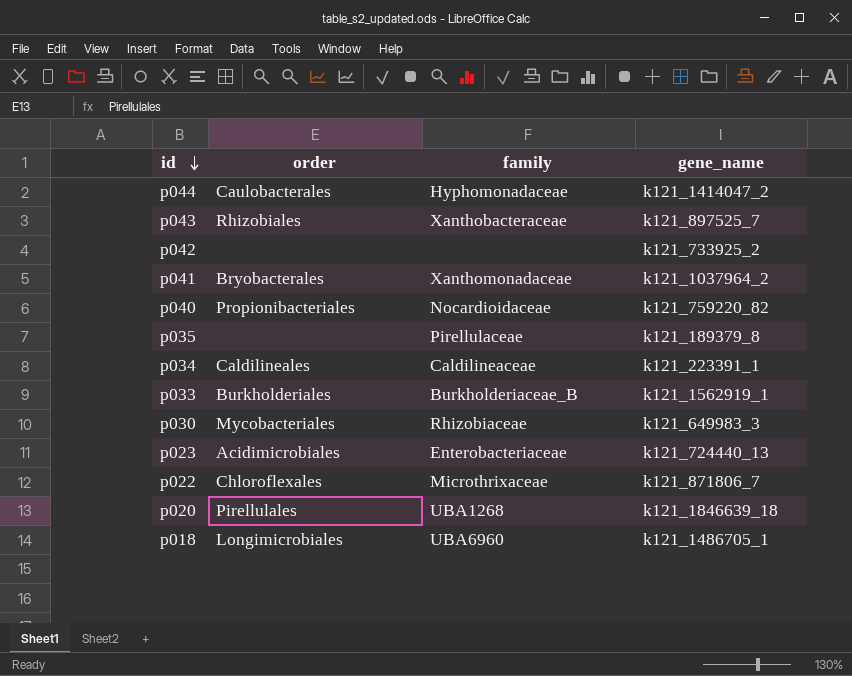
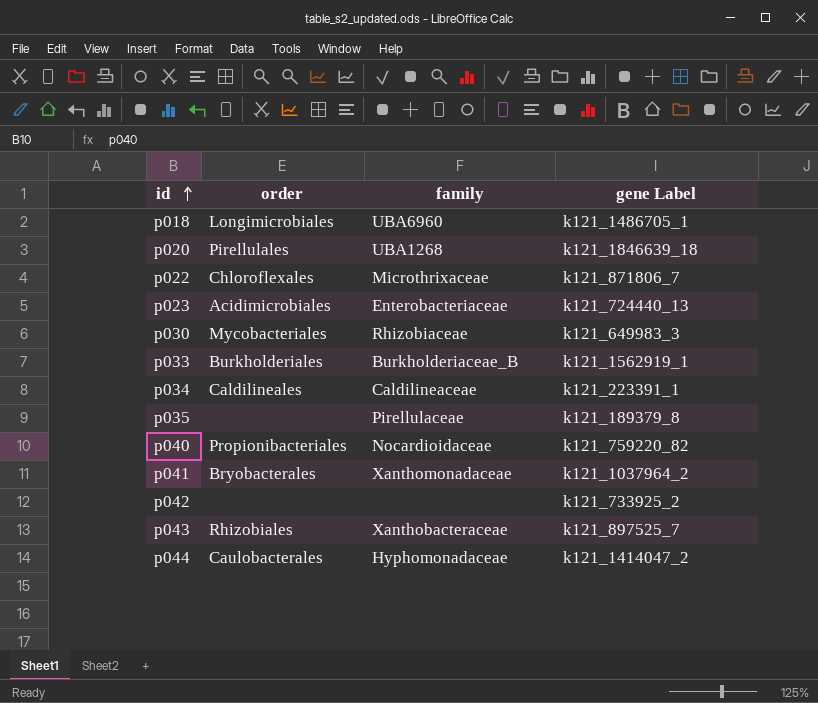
row order: id descending -> id ascending
column name: gene_name -> gene Label

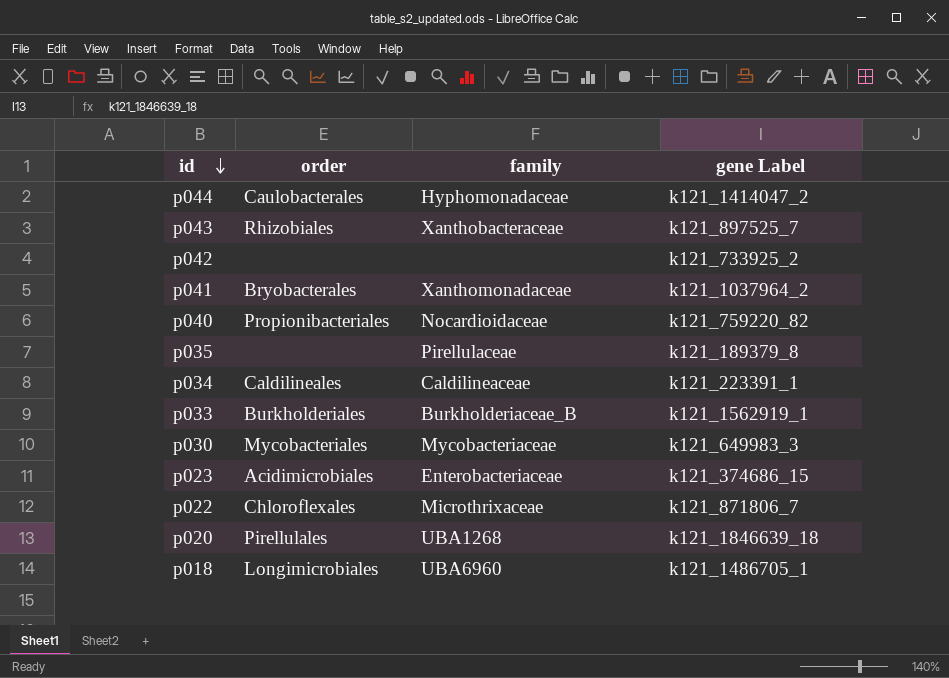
row order: id ascending -> id descending
p030 | family: Rhizobiaceae -> Mycobacteriaceae
p023 | gene Label: k121_724440_13 -> k121_374686_15

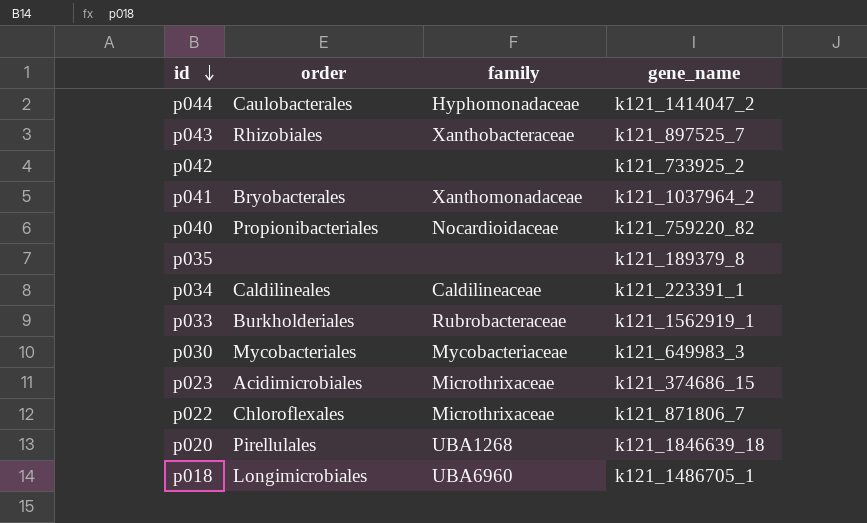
column name: gene Label -> gene_name
p035 | family: Pirellulaceae -> none
p033 | family: Burkholderiaceae_B -> Rubrobacteraceae
p023 | family: Enterobacteriaceae -> Microthrixaceae

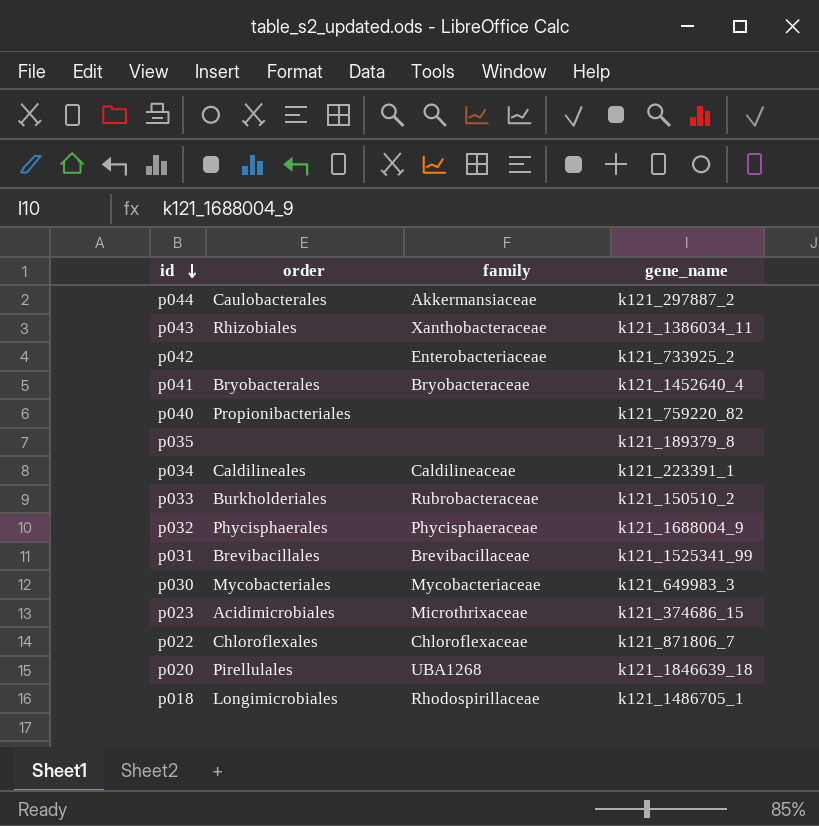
p044 | family: Hyphomonadaceae -> Akkermansiaceae
p044 | gene_name: k121_1414047_2 -> k121_297887_2
p043 | gene_name: k121_897525_7 -> k121_1386034_11
p042 | family: none -> Enterobacteriaceae
p041 | family: Xanthomonadaceae -> Bryobacteraceae
p041 | gene_name: k121_1037964_2 -> k121_1452640_4
p040 | family: Nocardioidaceae -> none
p033 | gene_name: k121_1562919_1 -> k121_150510_2
row p032: none -> Phycisphaerales | Phycisphaeraceae | k121_1688004_9
row p031: none -> Brevibacillales | Brevibacillaceae | k121_1525341_99
p022 | family: Microthrixaceae -> Chloroflexaceae
p018 | family: UBA6960 -> Rhodospirillaceae

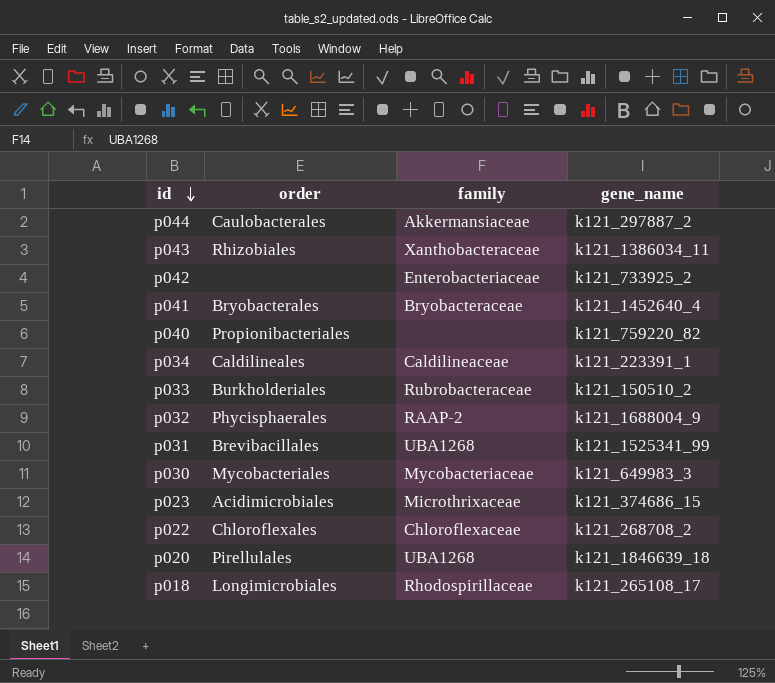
row p035: none | none | k121_189379_8 -> none
p032 | family: Phycisphaeraceae -> RAAP-2
p031 | family: Brevibacillaceae -> UBA1268
p022 | gene_name: k121_871806_7 -> k121_268708_2
p018 | gene_name: k121_1486705_1 -> k121_265108_17

